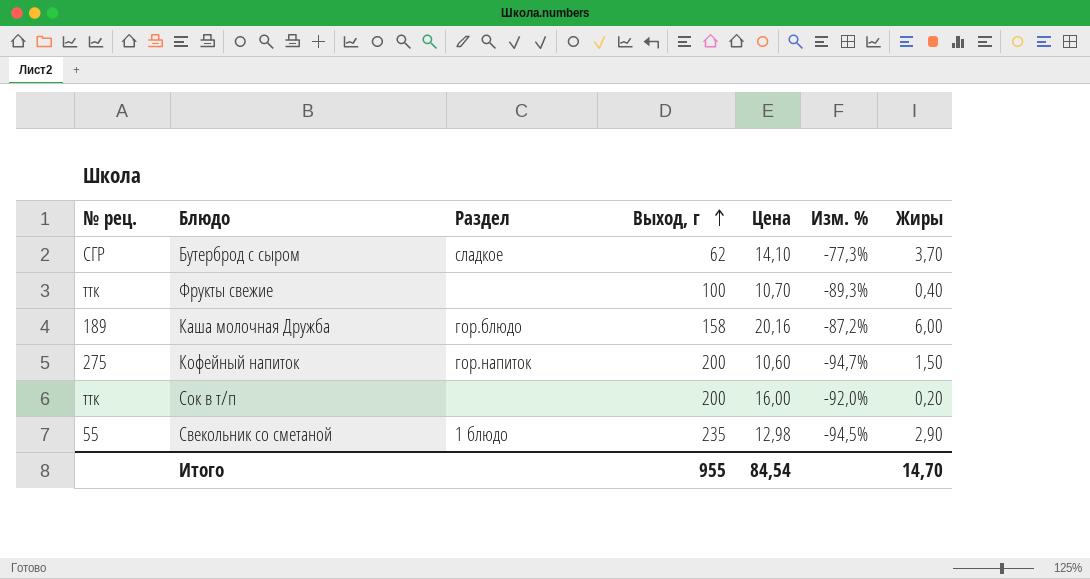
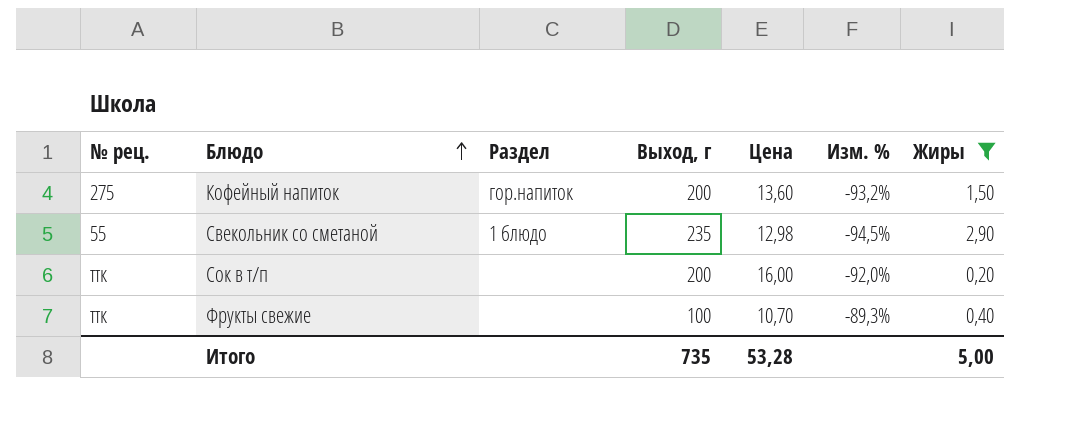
filter: none -> Жиры <= 2,90
row order: Выход, г ascending -> Блюдо ascending
Кофейный напиток | Цена: 10,60 -> 13,60
Кофейный напиток | Изм. %: -94,7% -> -93,2%
Итого | Выход, г: 955 -> 735
Итого | Цена: 84,54 -> 53,28
Итого | Жиры: 14,70 -> 5,00

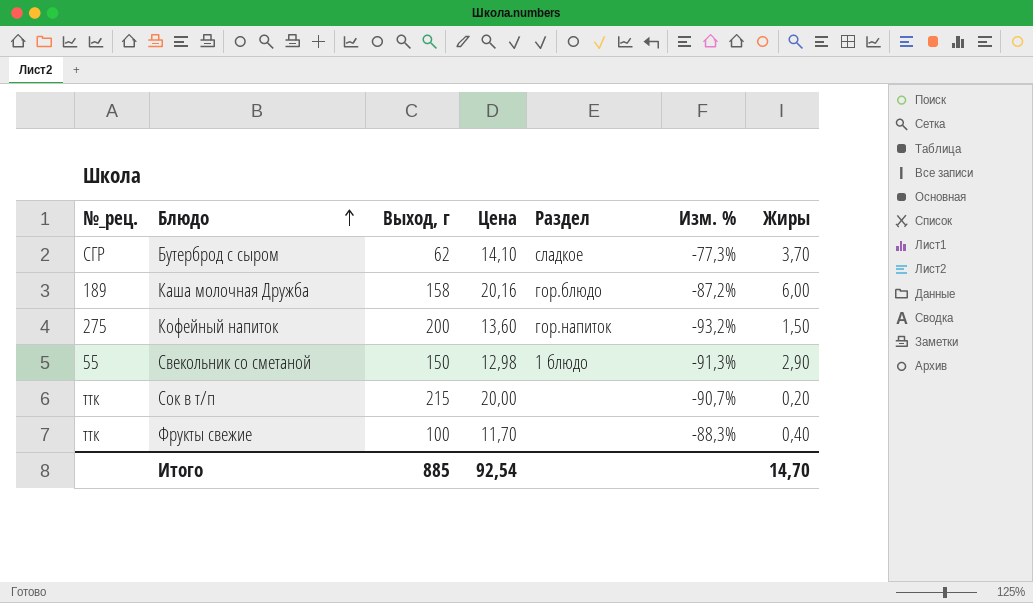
filter: Жиры <= 2,90 -> none
column name: № рец. -> №_рец.
column Раздел | position: 3 -> 5
Свекольник со сметаной | Выход, г: 235 -> 150
Свекольник со сметаной | Изм. %: -94,5% -> -91,3%
Сок в т/п | Выход, г: 200 -> 215
Сок в т/п | Цена: 16,00 -> 20,00
Сок в т/п | Изм. %: -92,0% -> -90,7%
Фрукты свежие | Цена: 10,70 -> 11,70
Фрукты свежие | Изм. %: -89,3% -> -88,3%
Итого | Выход, г: 735 -> 885
Итого | Цена: 53,28 -> 92,54
Итого | Жиры: 5,00 -> 14,70

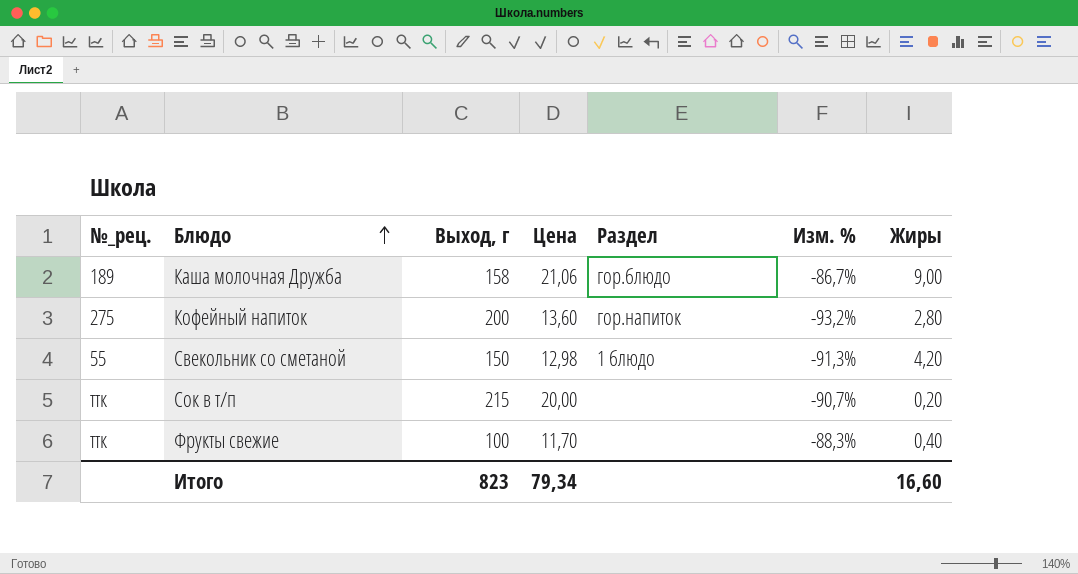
row Бутерброд с сыром: СГР | 62 | 14,10 | сладкое | -77,3% | 3,70 -> none
Каша молочная Дружба | Цена: 20,16 -> 21,06
Каша молочная Дружба | Изм. %: -87,2% -> -86,7%
Каша молочная Дружба | Жиры: 6,00 -> 9,00
Кофейный напиток | Жиры: 1,50 -> 2,80
Свекольник со сметаной | Жиры: 2,90 -> 4,20
Итого | Выход, г: 885 -> 823
Итого | Цена: 92,54 -> 79,34
Итого | Жиры: 14,70 -> 16,60

